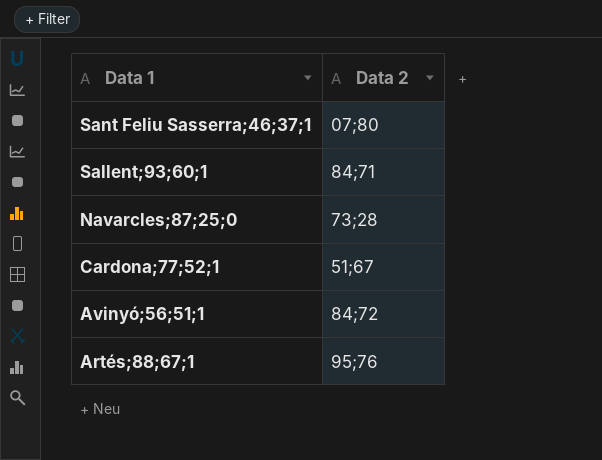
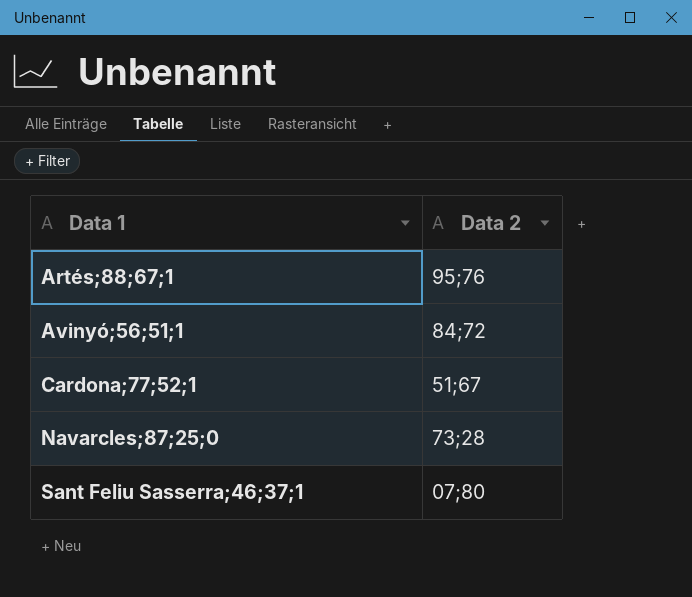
row order: Data 1 descending -> Data 1 ascending
row Sallent;93;60;1: 84;71 -> none

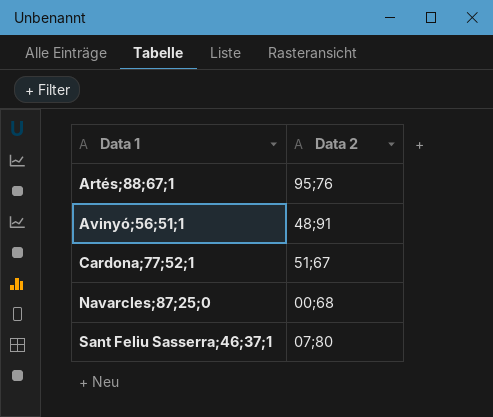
Avinyó;56;51;1 | Data 2: 84;72 -> 48;91
Navarcles;87;25;0 | Data 2: 73;28 -> 00;68

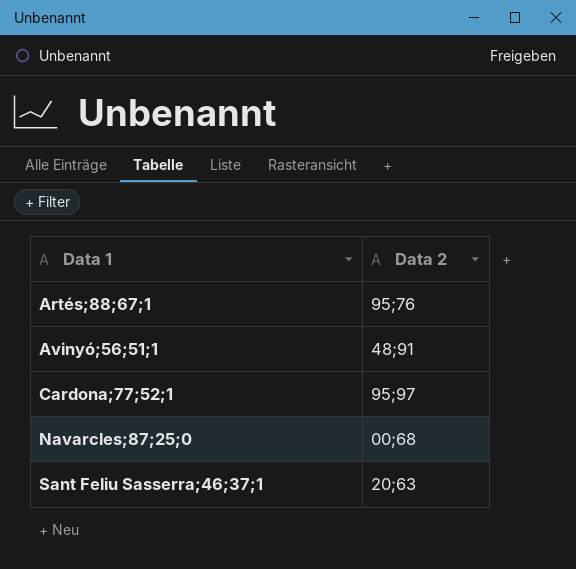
Cardona;77;52;1 | Data 2: 51;67 -> 95;97
Sant Feliu Sasserra;46;37;1 | Data 2: 07;80 -> 20;63

